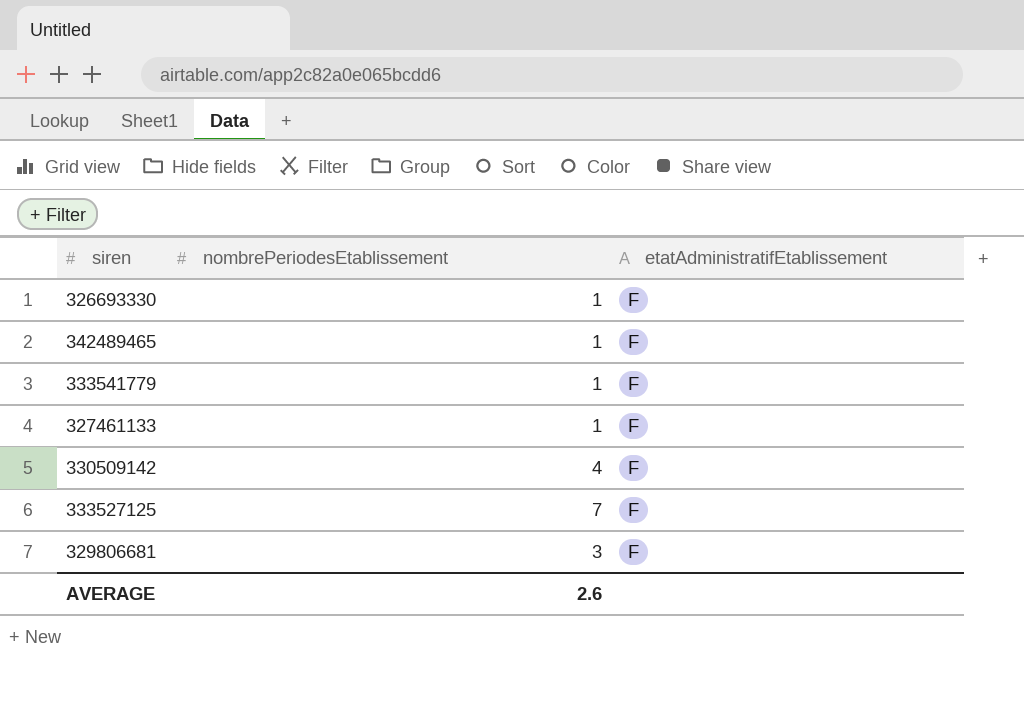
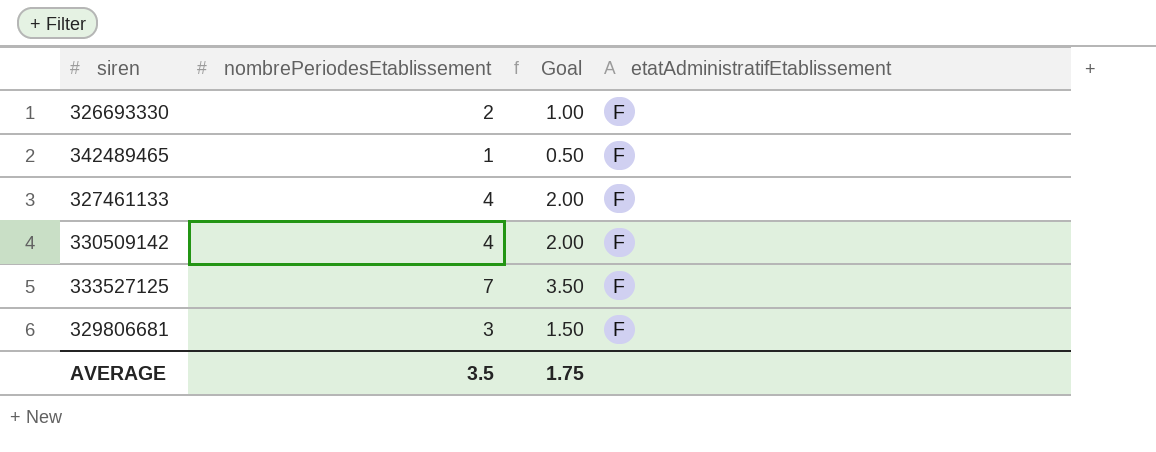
column Goal | formula: none -> [nombrePeriodesEtablissement] * 0.5
row 333541779: 1 | F -> none
326693330 | nombrePeriodesEtablissement: 1 -> 2
327461133 | nombrePeriodesEtablissement: 1 -> 4
AVERAGE | nombrePeriodesEtablissement: 2.6 -> 3.5

